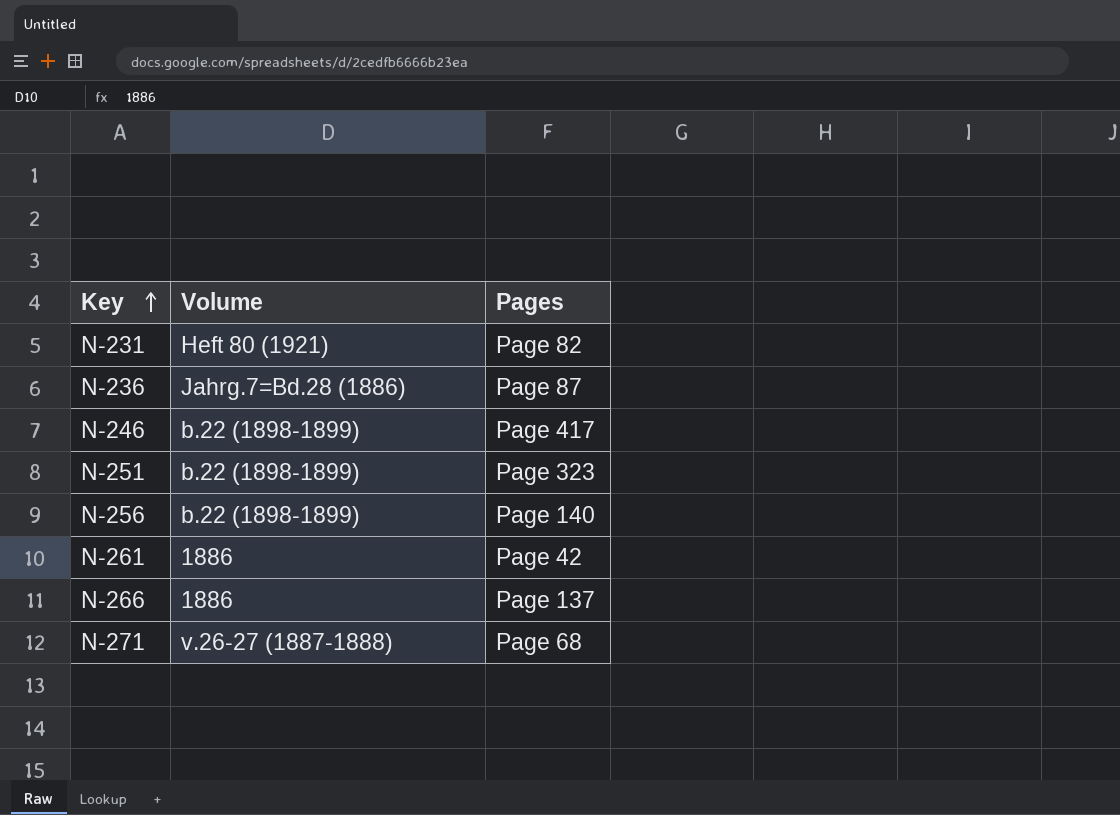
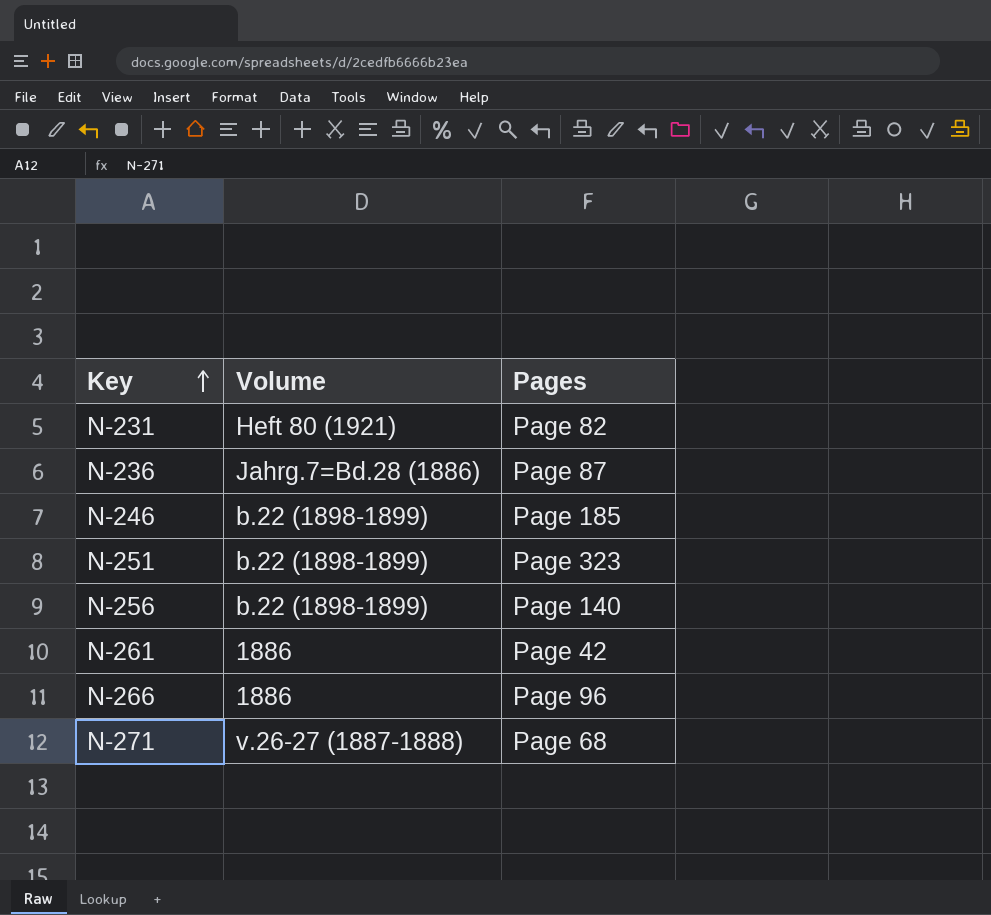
N-246 | Pages: Page 417 -> Page 185
N-266 | Pages: Page 137 -> Page 96

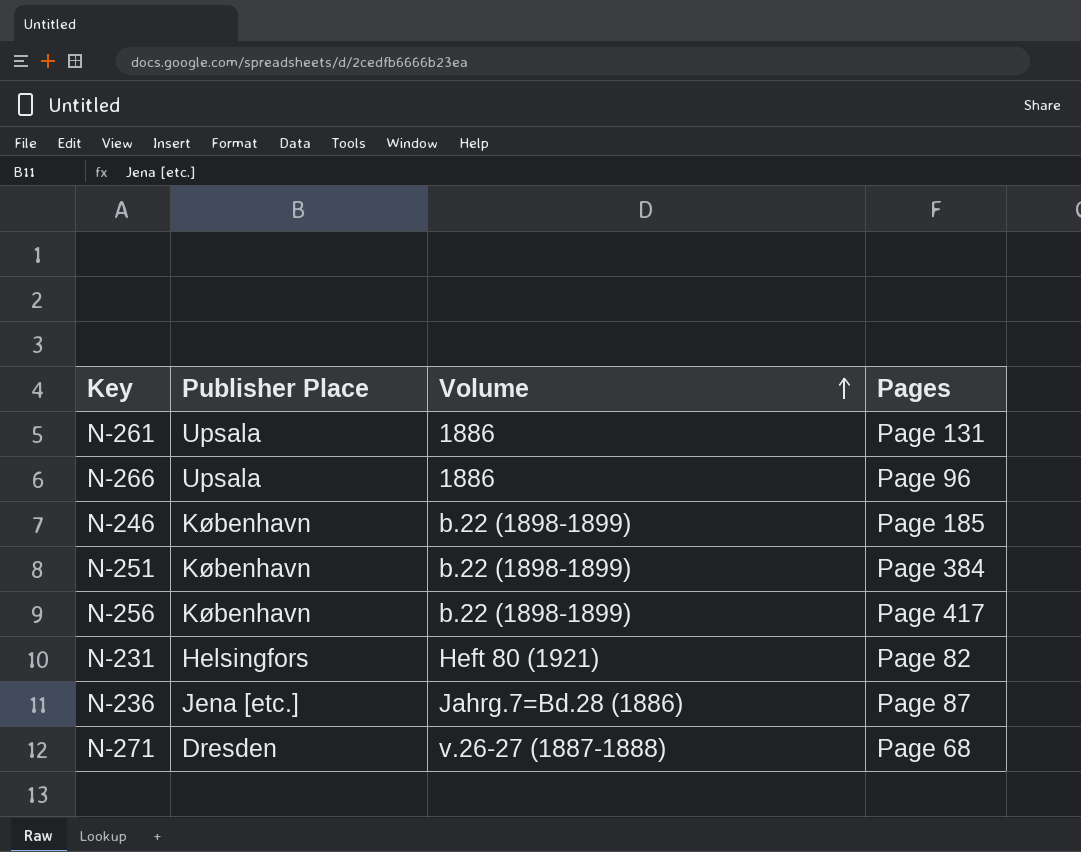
row order: Key ascending -> Volume ascending
column Publisher Place | position: none -> 2
N-261 | Pages: Page 42 -> Page 131
N-251 | Pages: Page 323 -> Page 384
N-256 | Pages: Page 140 -> Page 417

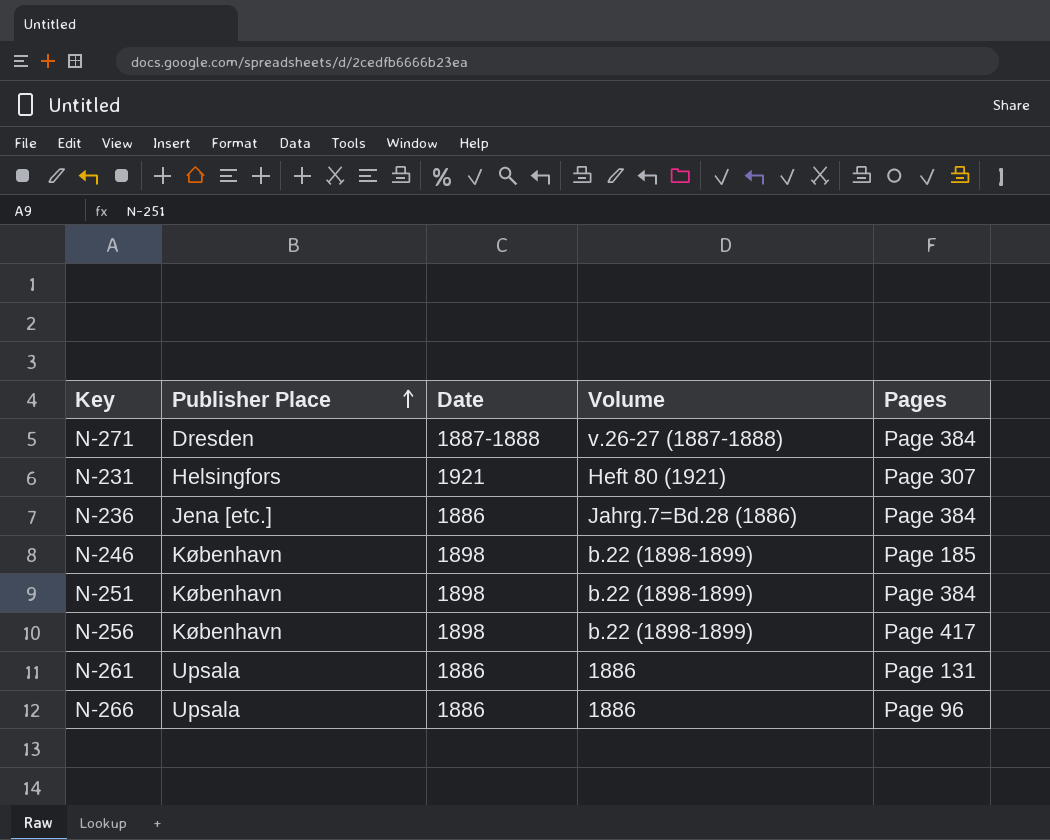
row order: Volume ascending -> Publisher Place ascending
column Date | position: none -> 3
N-271 | Pages: Page 68 -> Page 384
N-231 | Pages: Page 82 -> Page 307
N-236 | Pages: Page 87 -> Page 384

